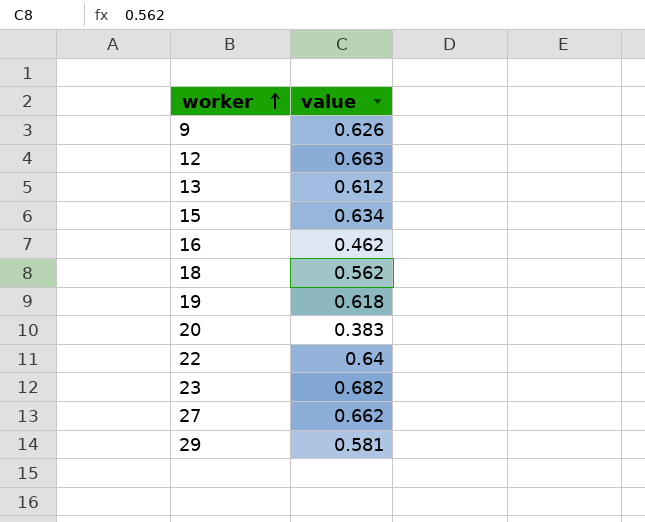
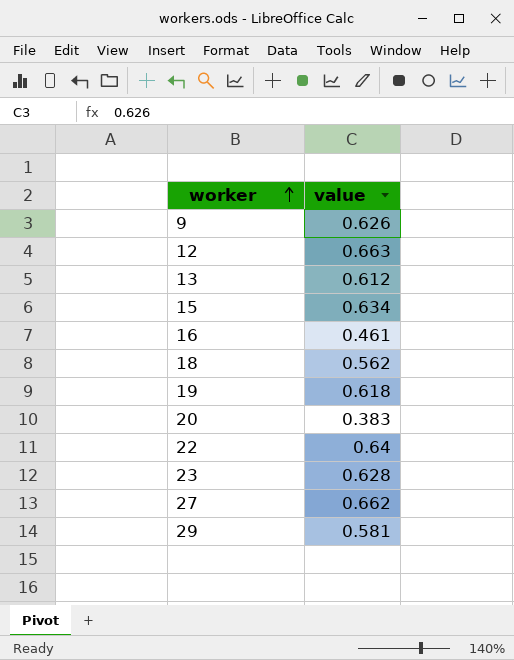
16 | value: 0.462 -> 0.461
23 | value: 0.682 -> 0.628

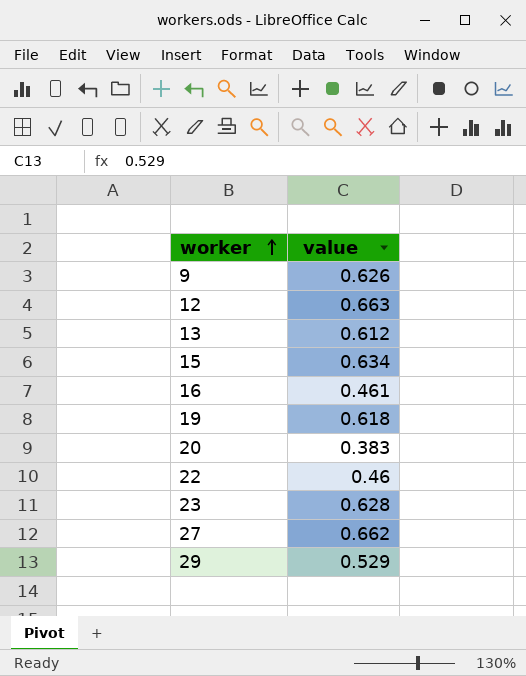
row 18: 0.562 -> none
22 | value: 0.64 -> 0.46
29 | value: 0.581 -> 0.529

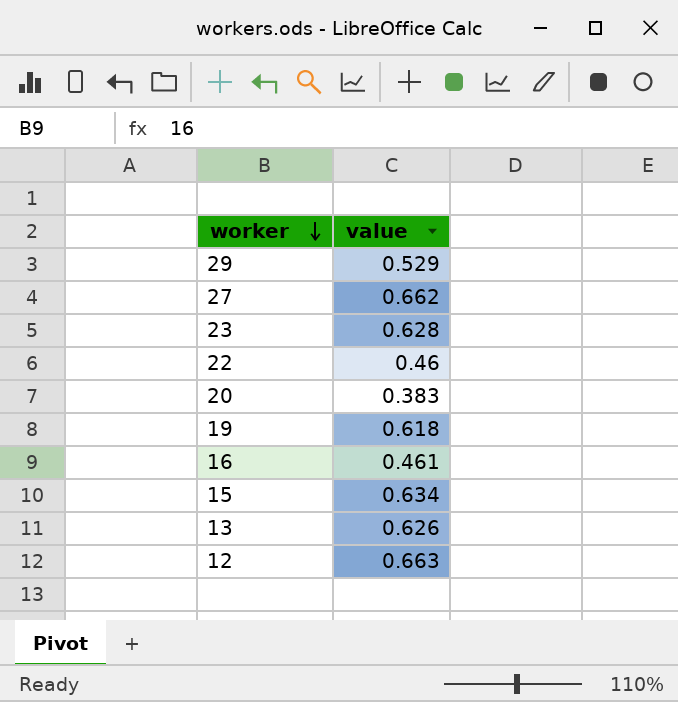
row order: worker ascending -> worker descending
row 9: 0.626 -> none
13 | value: 0.612 -> 0.626

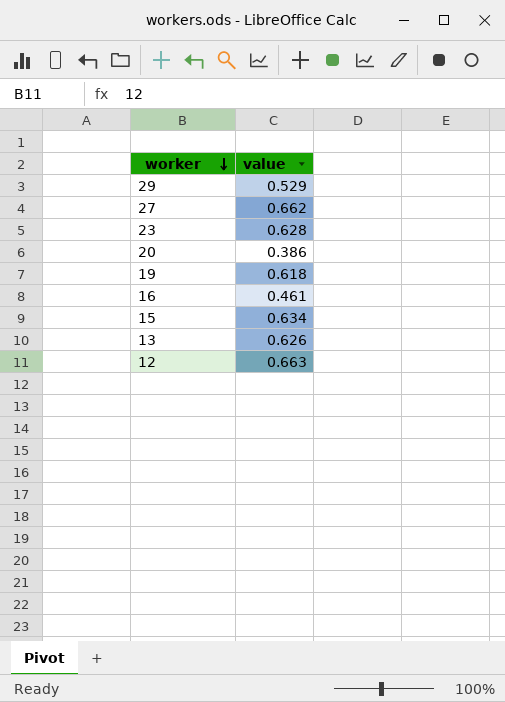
row 22: 0.46 -> none
20 | value: 0.383 -> 0.386

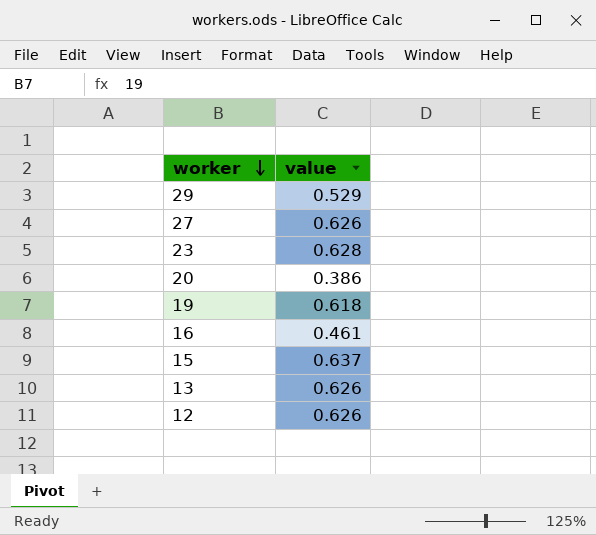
27 | value: 0.662 -> 0.626
15 | value: 0.634 -> 0.637
12 | value: 0.663 -> 0.626

